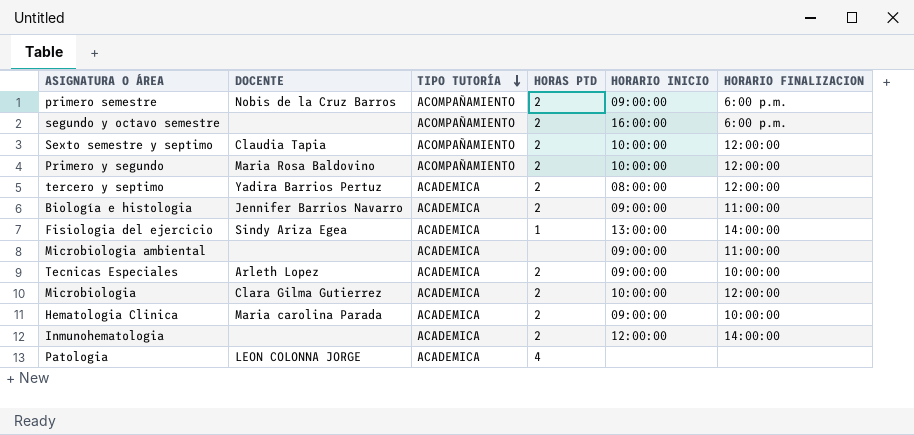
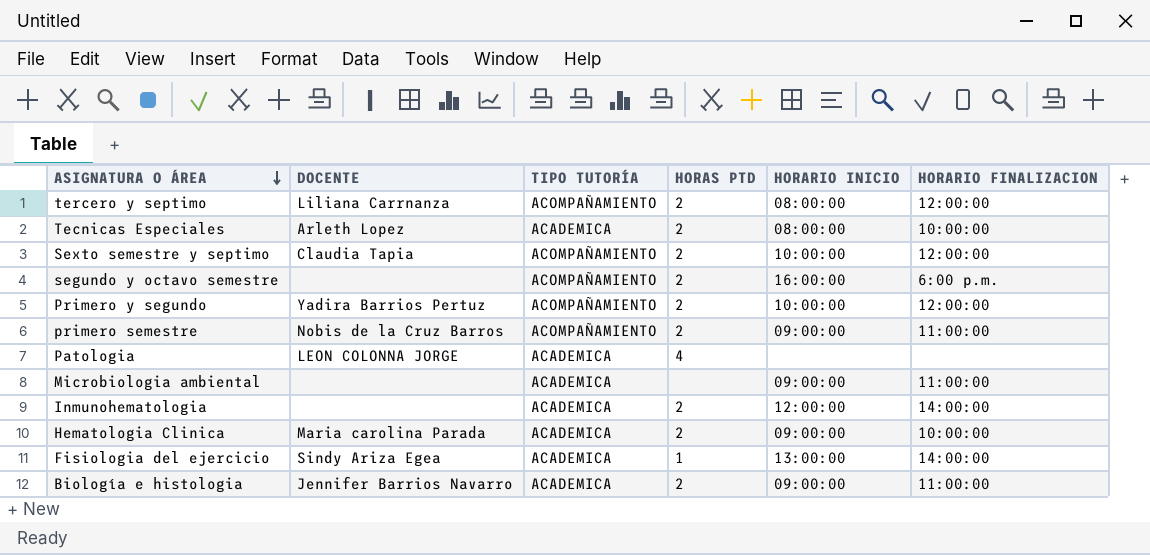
row order: TIPO TUTORÍA descending -> ASIGNATURA O ÁREA descending
row Microbiologia: Clara Gilma Gutierrez | ACADEMICA | 2 | 10:00:00 | 12:00:00 -> none
tercero y septimo | DOCENTE: Yadira Barrios Pertuz -> Liliana Carrnanza
tercero y septimo | TIPO TUTORÍA: ACADEMICA -> ACOMPAÑAMIENTO
Tecnicas Especiales | HORARIO INICIO: 09:00:00 -> 08:00:00
Primero y segundo | DOCENTE: Maria Rosa Baldovino -> Yadira Barrios Pertuz
primero semestre | HORARIO FINALIZACION: 6:00 p.m. -> 11:00:00

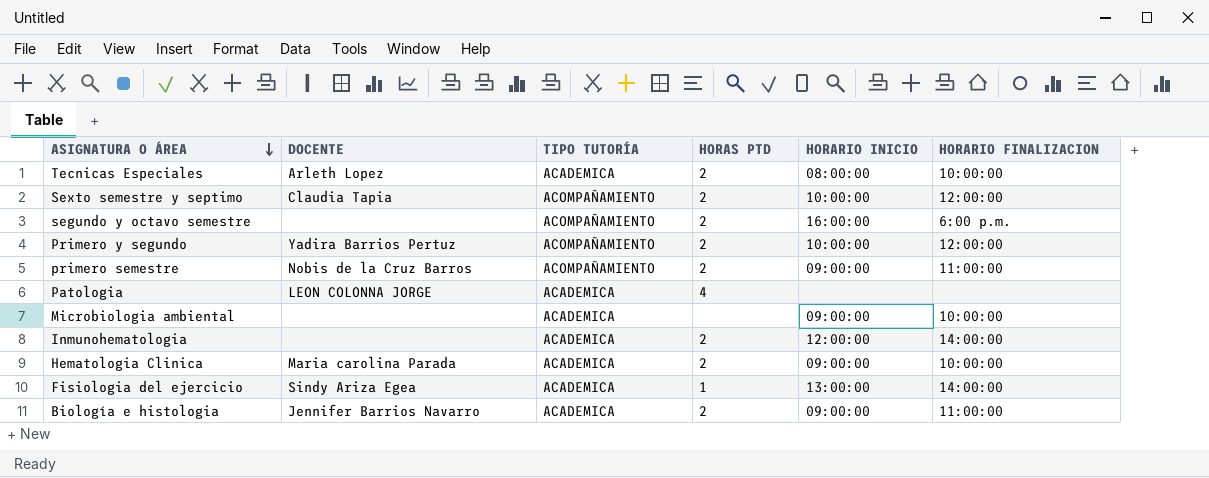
row tercero y septimo: Liliana Carrnanza | ACOMPAÑAMIENTO | 2 | 08:00:00 | 12:00:00 -> none
Microbiologia ambiental | HORARIO FINALIZACION: 11:00:00 -> 10:00:00

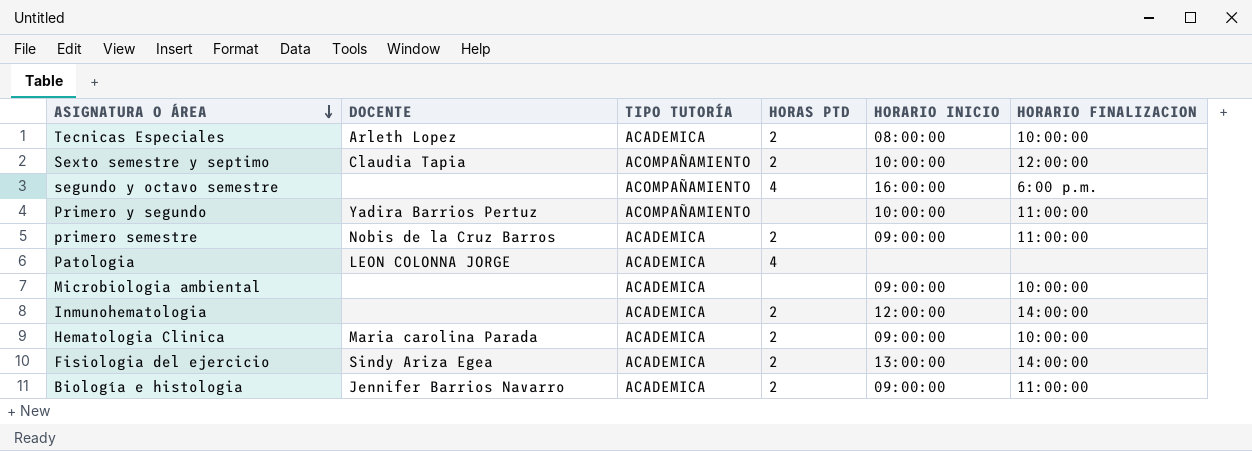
segundo y octavo semestre | HORAS PTD: 2 -> 4
Primero y segundo | HORAS PTD: 2 -> none
Primero y segundo | HORARIO FINALIZACION: 12:00:00 -> 11:00:00
primero semestre | TIPO TUTORÍA: ACOMPAÑAMIENTO -> ACADEMICA
Fisiologia del ejercicio | HORAS PTD: 1 -> 2

